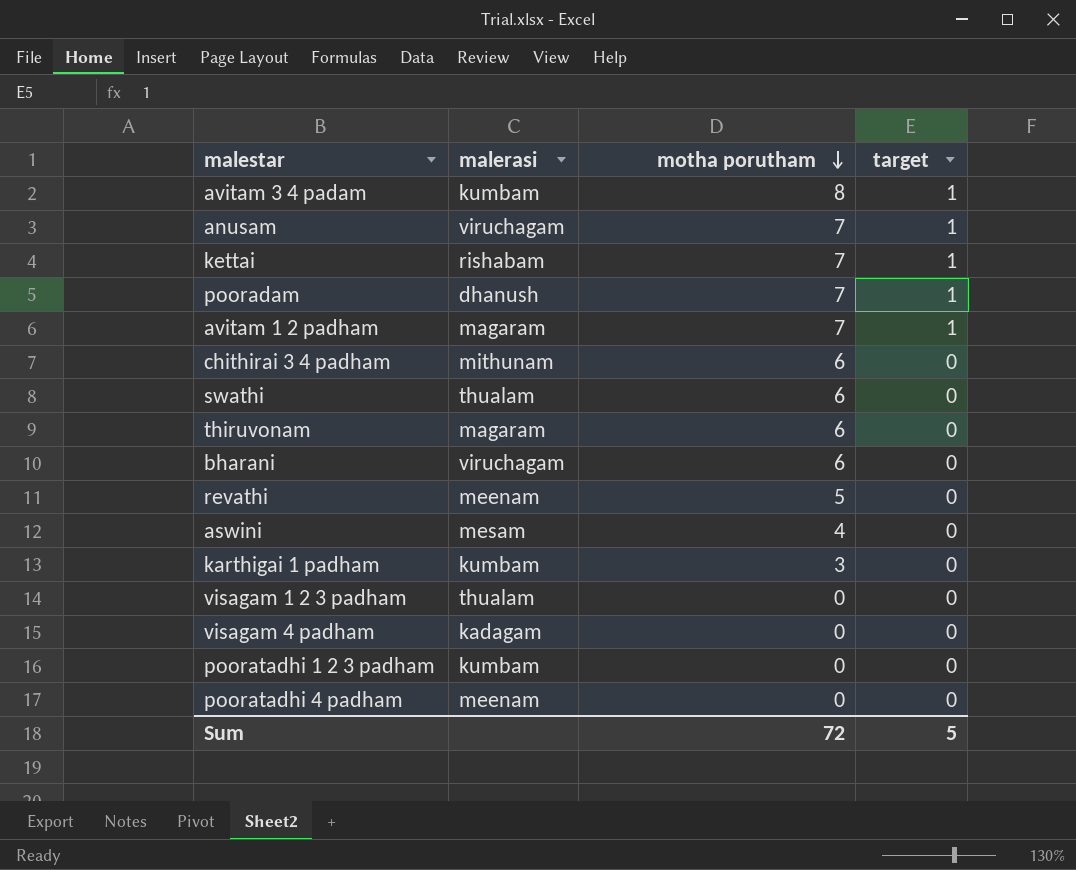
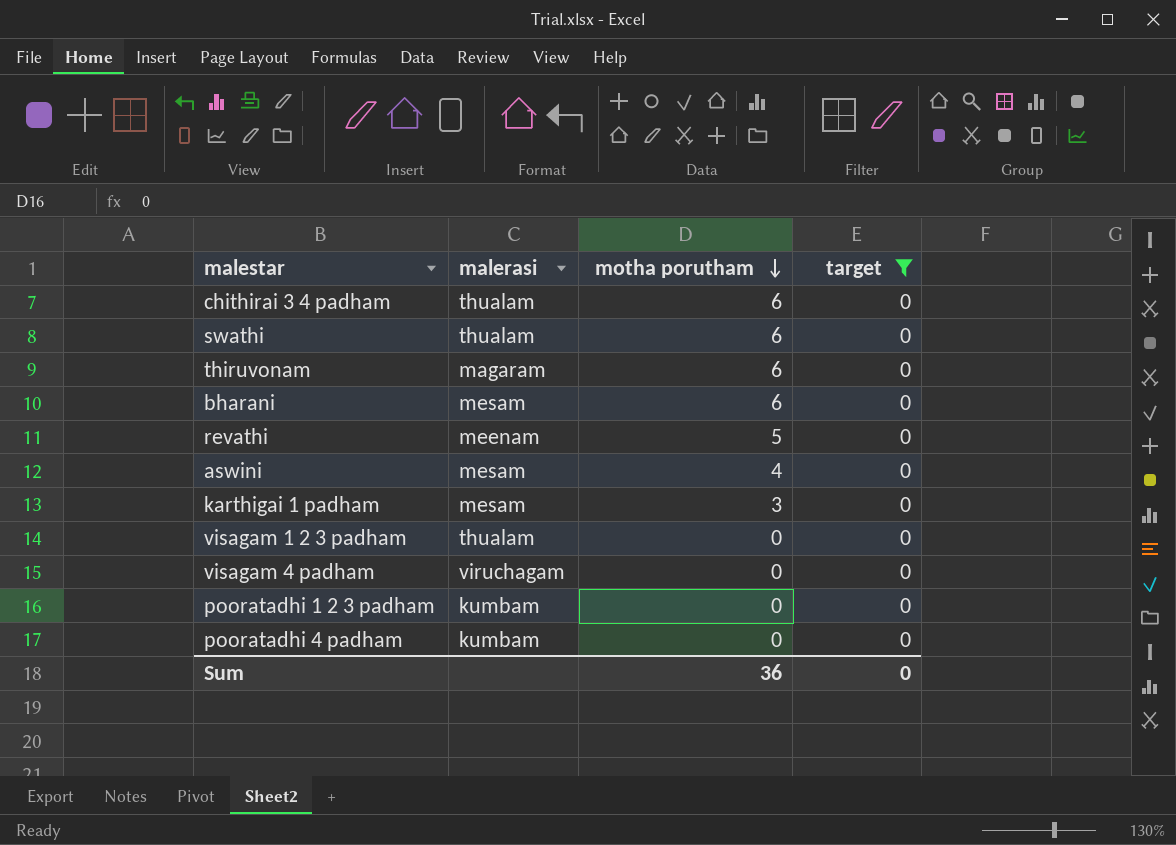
filter: none -> target = 0
chithirai 3 4 padham | malerasi: mithunam -> thualam
bharani | malerasi: viruchagam -> mesam
karthigai 1 padham | malerasi: kumbam -> mesam
visagam 4 padham | malerasi: kadagam -> viruchagam
pooratadhi 4 padham | malerasi: meenam -> kumbam
Sum | motha porutham: 72 -> 36
Sum | target: 5 -> 0

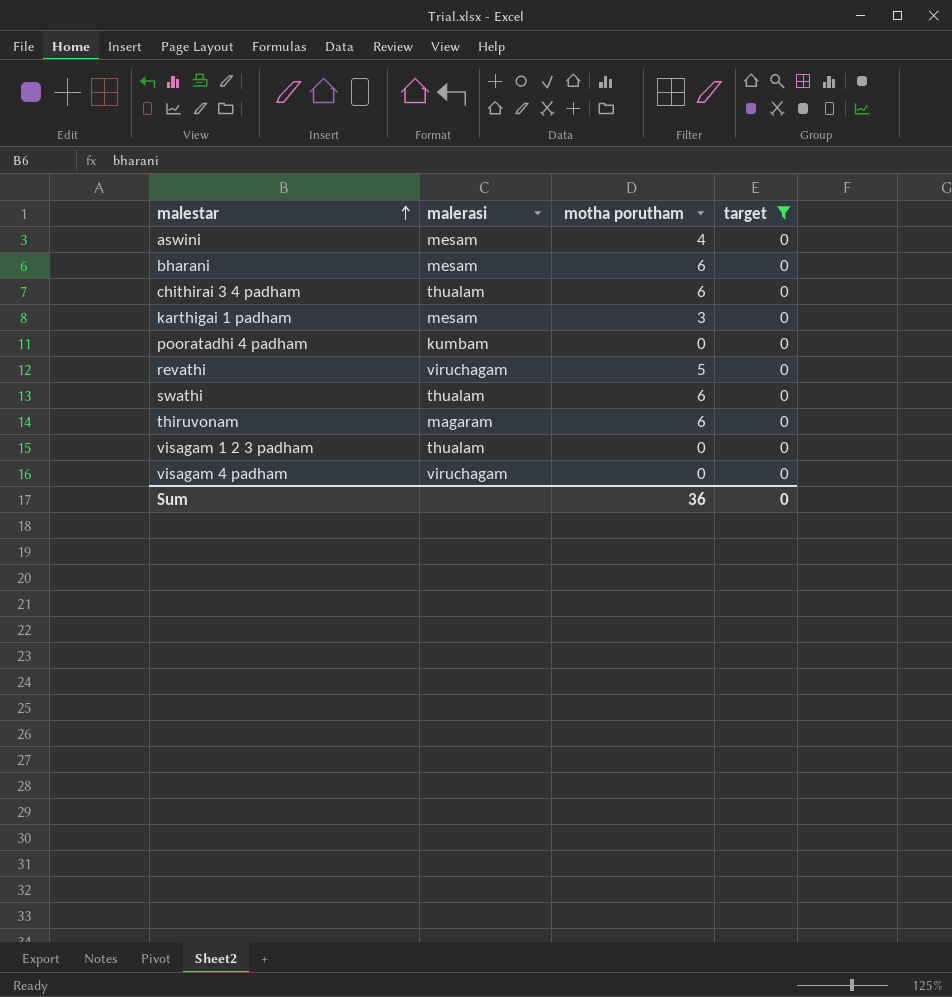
row order: motha porutham descending -> malestar ascending
row pooratadhi 1 2 3 padham: kumbam | 0 | 0 -> none
revathi | malerasi: meenam -> viruchagam

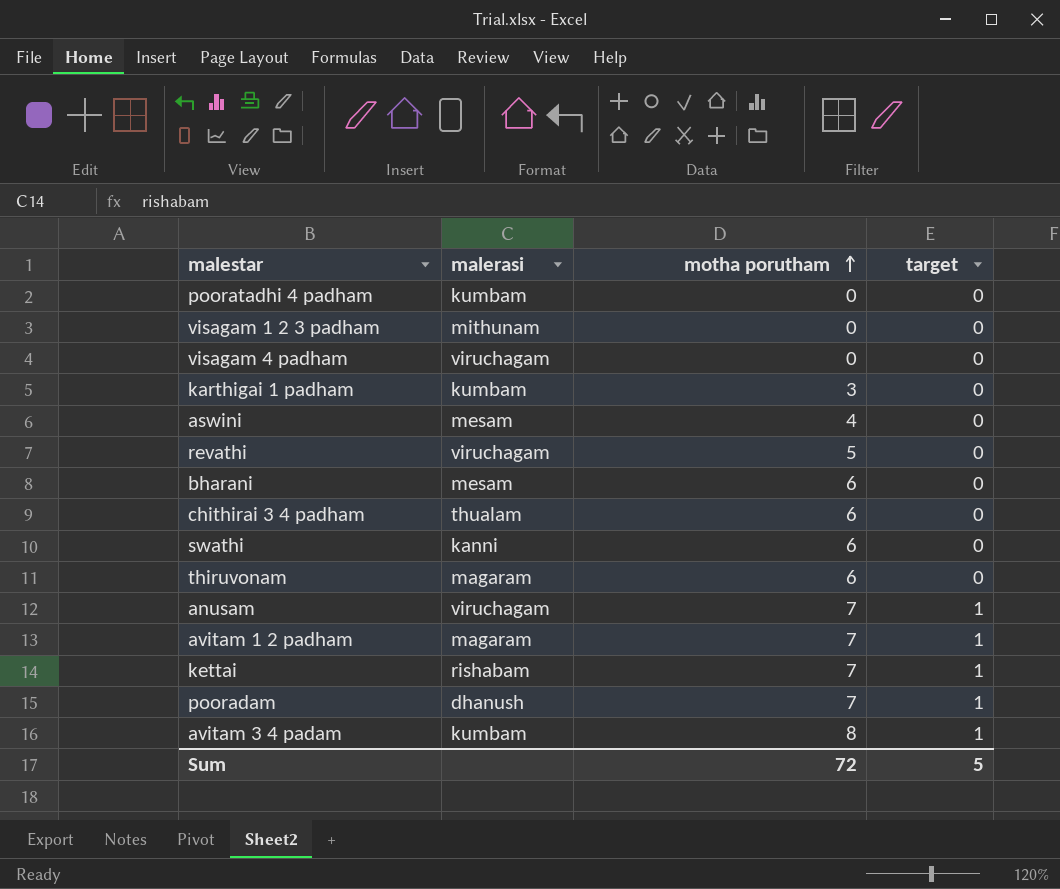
filter: target = 0 -> none
row order: malestar ascending -> motha porutham ascending
visagam 1 2 3 padham | malerasi: thualam -> mithunam
karthigai 1 padham | malerasi: mesam -> kumbam
swathi | malerasi: thualam -> kanni
Sum | motha porutham: 36 -> 72
Sum | target: 0 -> 5

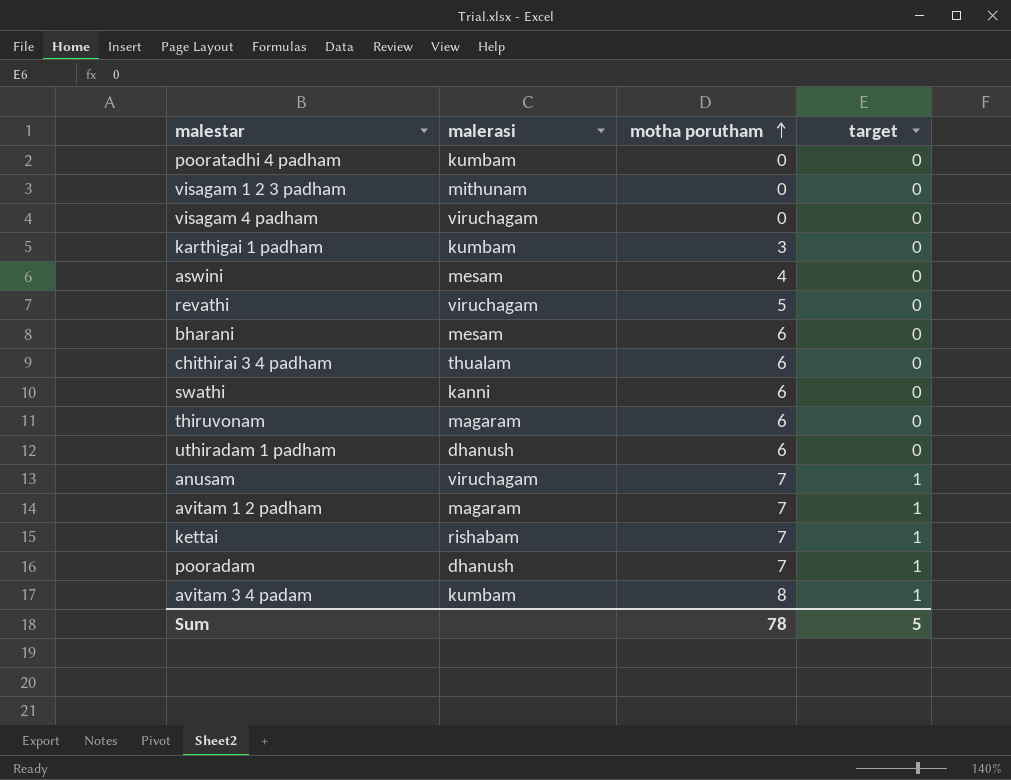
row uthiradam 1 padham: none -> dhanush | 6 | 0
Sum | motha porutham: 72 -> 78

